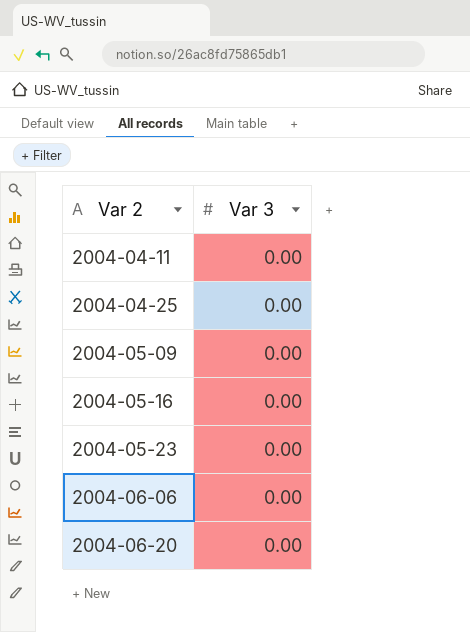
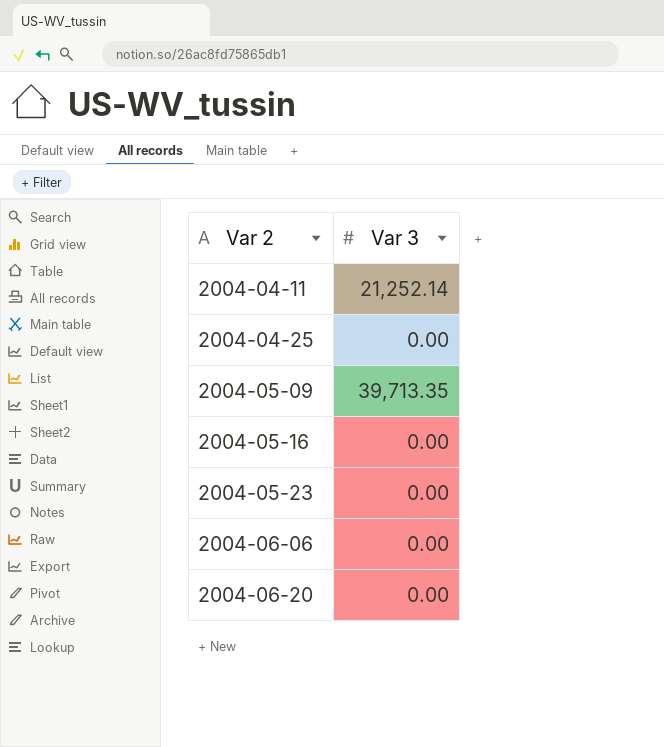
2004-04-11 | Var 3: 0.00 -> 21,252.14
2004-05-09 | Var 3: 0.00 -> 39,713.35

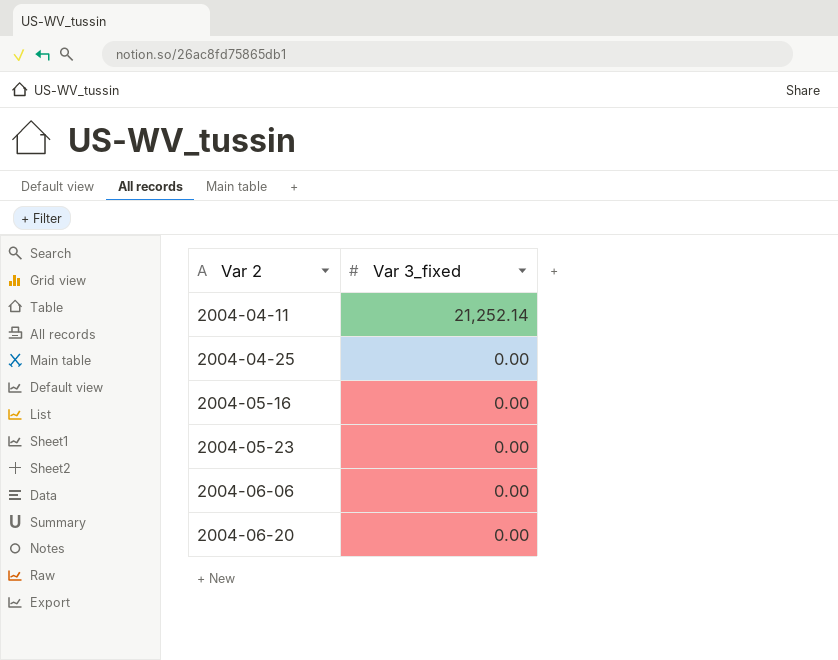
column name: Var 3 -> Var 3_fixed
row 2004-05-09: 39,713.35 -> none

